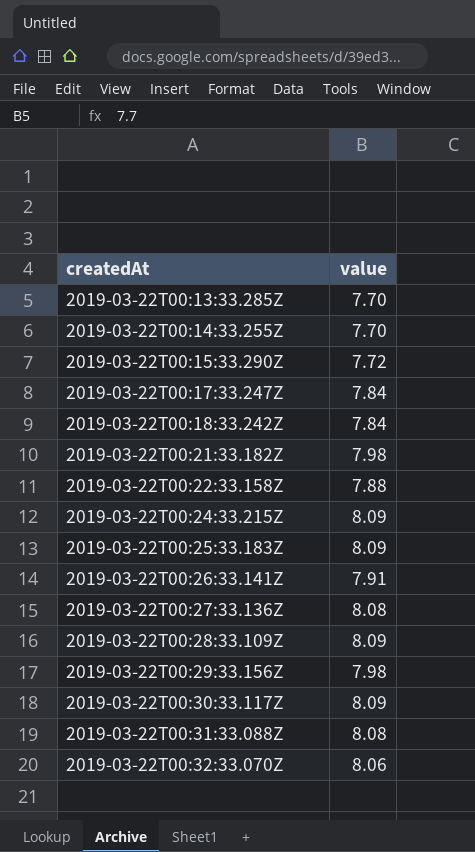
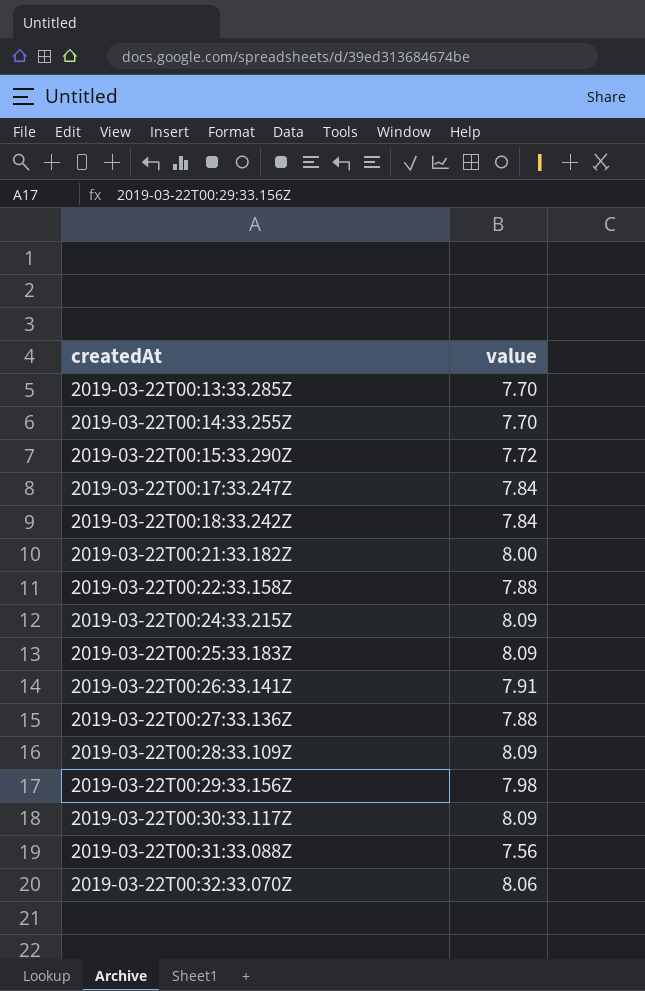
2019-03-22T00:21:33.182Z | value: 7.98 -> 8.00
2019-03-22T00:27:33.136Z | value: 8.08 -> 7.88
2019-03-22T00:31:33.088Z | value: 8.08 -> 7.56

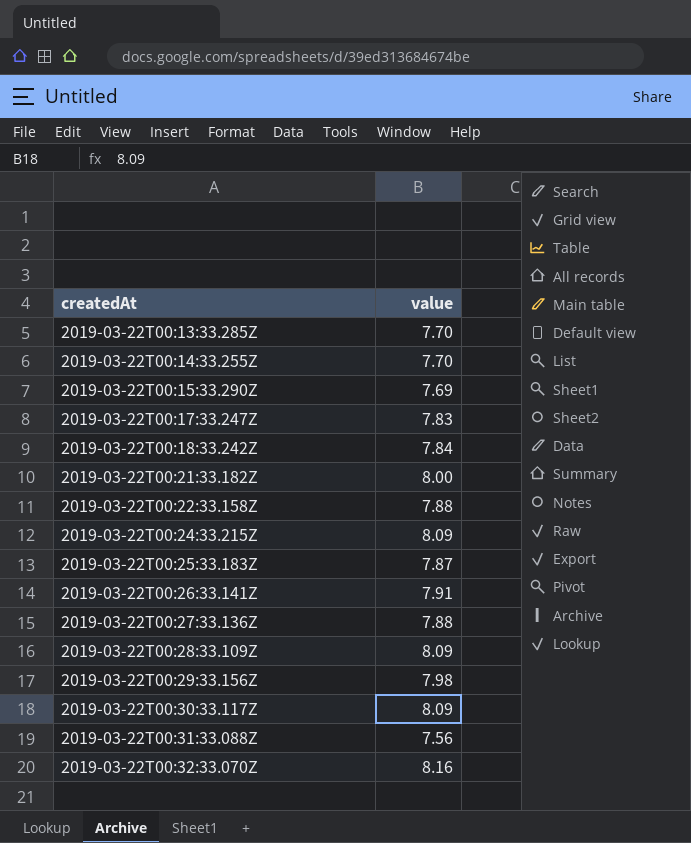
2019-03-22T00:15:33.290Z | value: 7.72 -> 7.69
2019-03-22T00:17:33.247Z | value: 7.84 -> 7.83
2019-03-22T00:25:33.183Z | value: 8.09 -> 7.87
2019-03-22T00:32:33.070Z | value: 8.06 -> 8.16

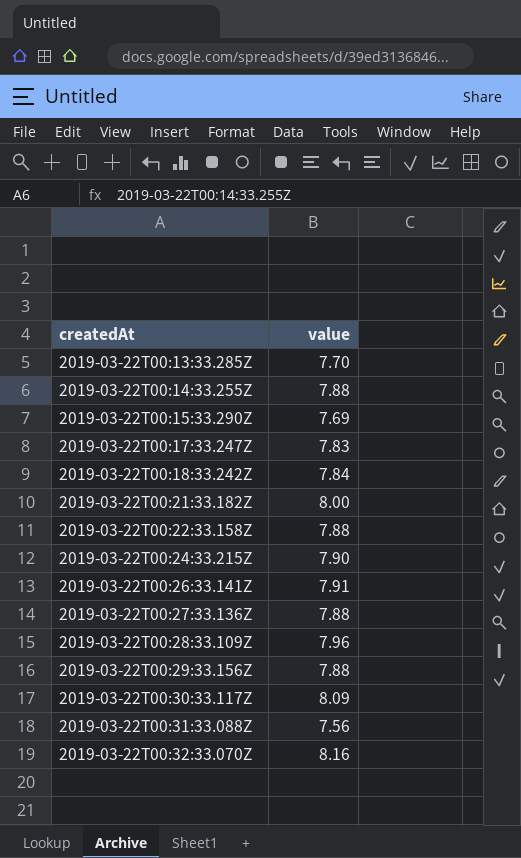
row 2019-03-22T00:25:33.183Z: 7.87 -> none
2019-03-22T00:14:33.255Z | value: 7.70 -> 7.88
2019-03-22T00:24:33.215Z | value: 8.09 -> 7.90
2019-03-22T00:28:33.109Z | value: 8.09 -> 7.96
2019-03-22T00:29:33.156Z | value: 7.98 -> 7.88

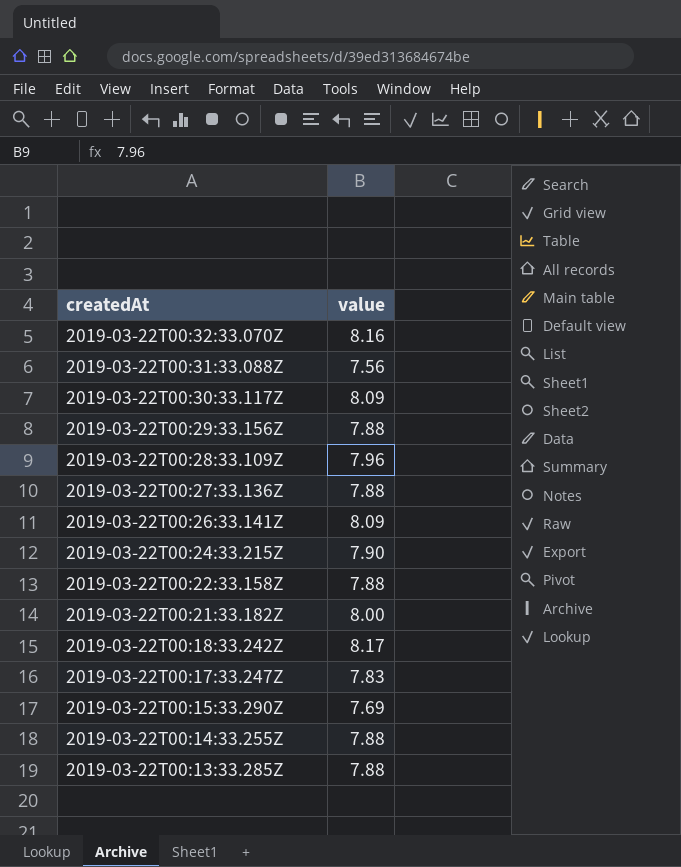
row order: createdAt ascending -> createdAt descending
2019-03-22T00:26:33.141Z | value: 7.91 -> 8.09
2019-03-22T00:18:33.242Z | value: 7.84 -> 8.17
2019-03-22T00:13:33.285Z | value: 7.70 -> 7.88

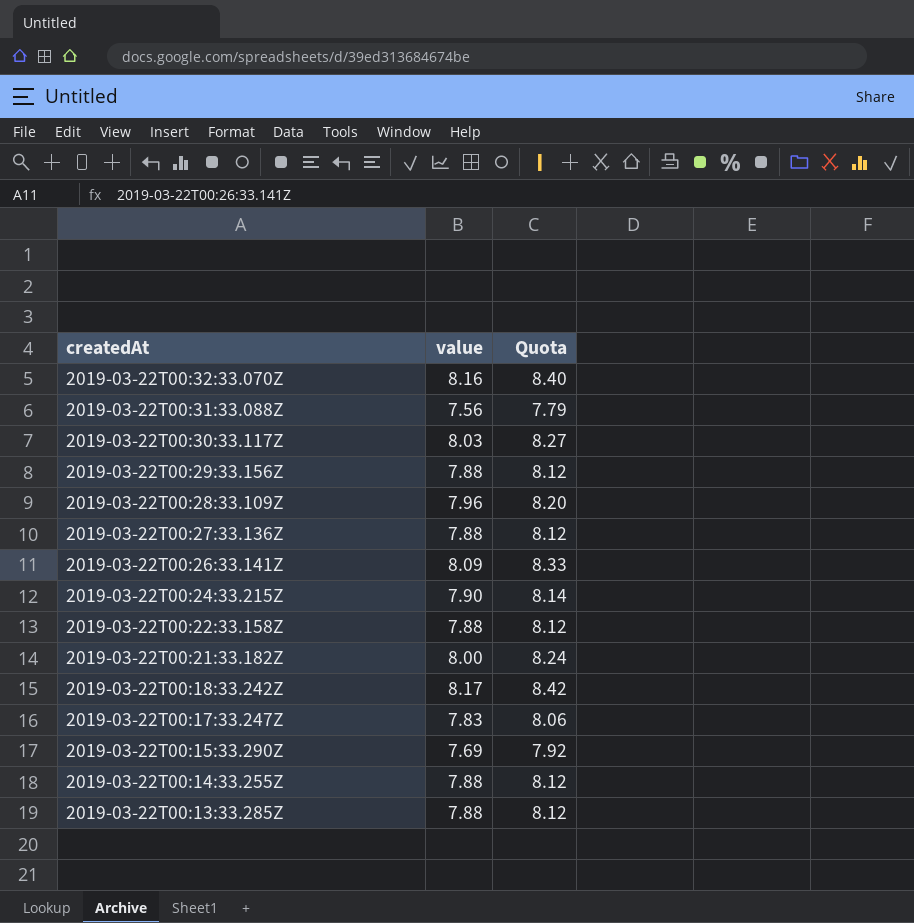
column Quota | formula: none -> [value] * 1.03
2019-03-22T00:30:33.117Z | value: 8.09 -> 8.03

